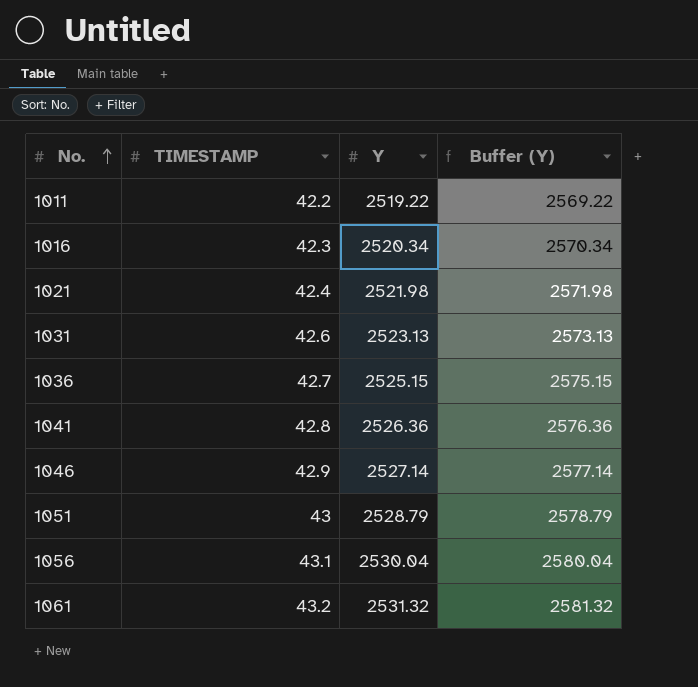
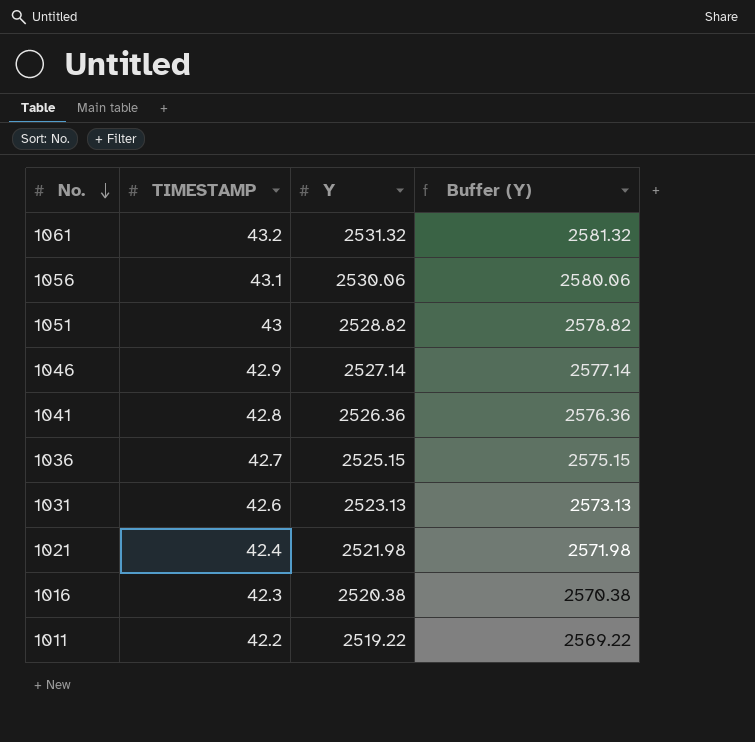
row order: No. ascending -> No. descending
1056 | Y: 2530.04 -> 2530.06
1056 | Buffer (Y): 2580.04 -> 2580.06
1051 | Y: 2528.79 -> 2528.82
1051 | Buffer (Y): 2578.79 -> 2578.82
1016 | Y: 2520.34 -> 2520.38
1016 | Buffer (Y): 2570.34 -> 2570.38

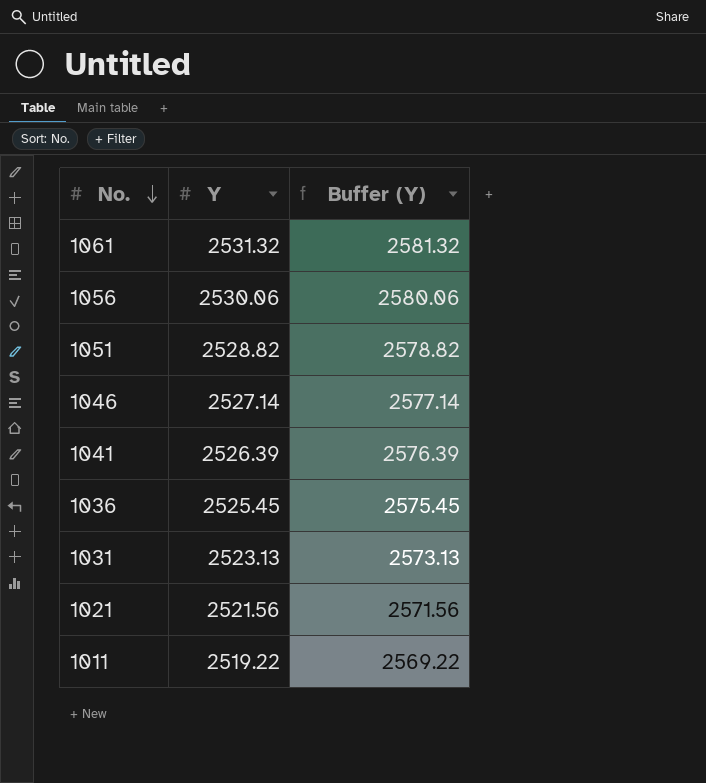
column TIMESTAMP | position: 2 -> none
row 1016: 42.3 | 2520.38 | 2570.38 -> none
1041 | Y: 2526.36 -> 2526.39
1041 | Buffer (Y): 2576.36 -> 2576.39
1036 | Y: 2525.15 -> 2525.45
1036 | Buffer (Y): 2575.15 -> 2575.45
1021 | Y: 2521.98 -> 2521.56
1021 | Buffer (Y): 2571.98 -> 2571.56

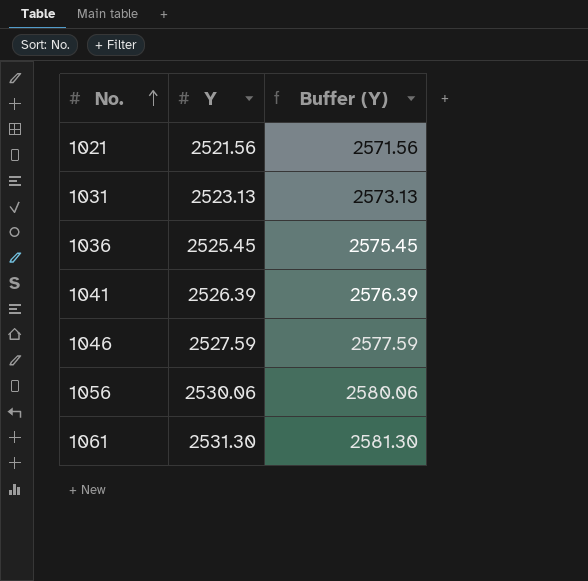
row order: No. descending -> No. ascending
row 1051: 2528.82 | 2578.82 -> none
row 1011: 2519.22 | 2569.22 -> none
1046 | Y: 2527.14 -> 2527.59
1046 | Buffer (Y): 2577.14 -> 2577.59
1061 | Y: 2531.32 -> 2531.30
1061 | Buffer (Y): 2581.32 -> 2581.30

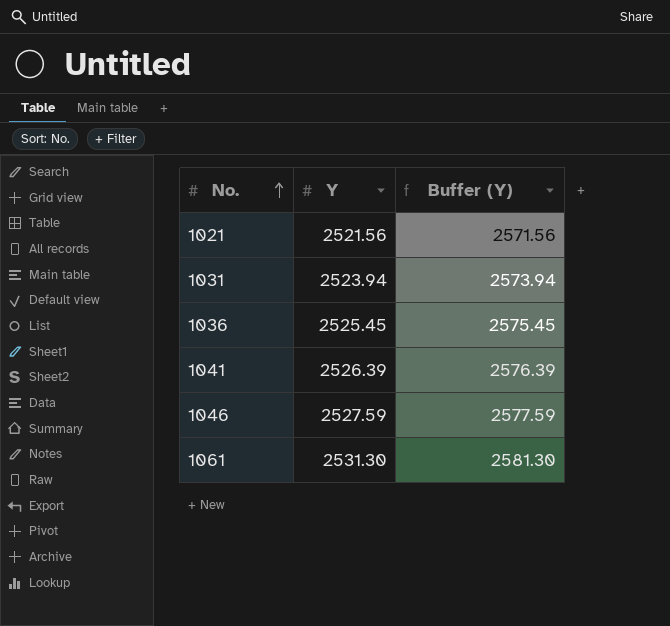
row 1056: 2530.06 | 2580.06 -> none
1031 | Y: 2523.13 -> 2523.94
1031 | Buffer (Y): 2573.13 -> 2573.94

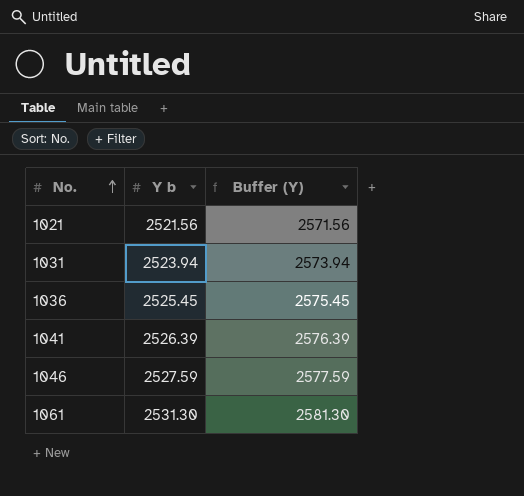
column name: Y -> Y b

